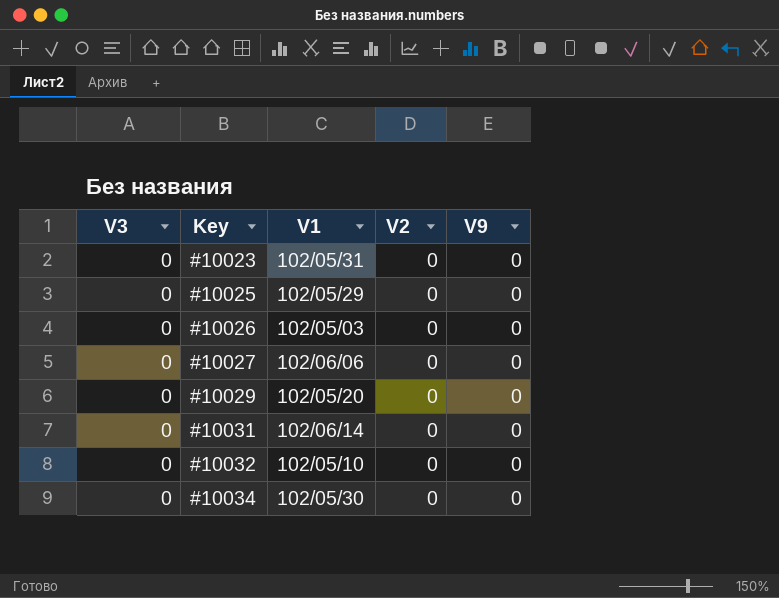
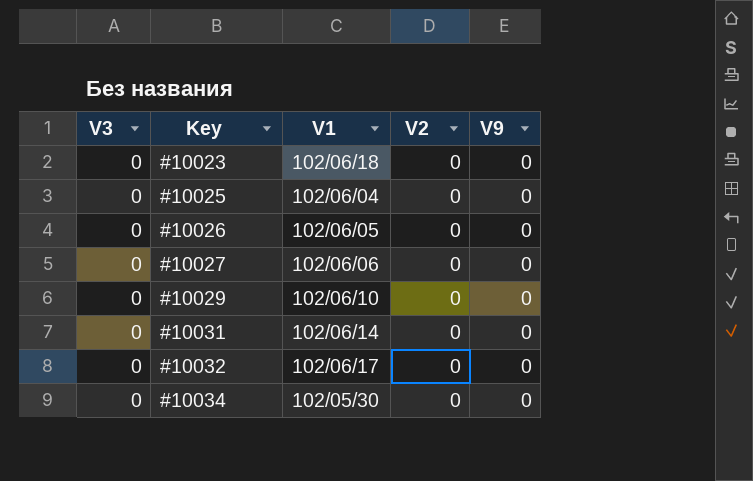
#10023 | V1: 102/05/31 -> 102/06/18
#10025 | V1: 102/05/29 -> 102/06/04
#10026 | V1: 102/05/03 -> 102/06/05
#10029 | V1: 102/05/20 -> 102/06/10
#10032 | V1: 102/05/10 -> 102/06/17

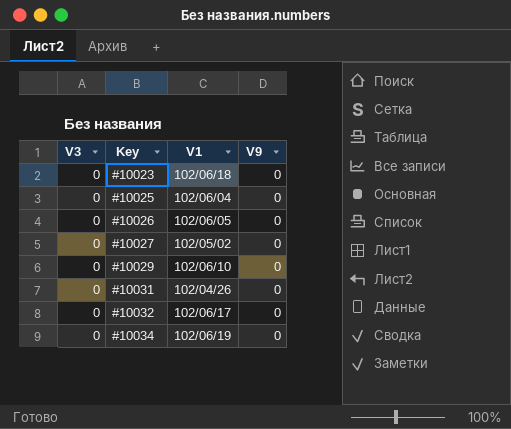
column V2 | position: 4 -> none
#10027 | V1: 102/06/06 -> 102/05/02
#10031 | V1: 102/06/14 -> 102/04/26
#10034 | V1: 102/05/30 -> 102/06/19

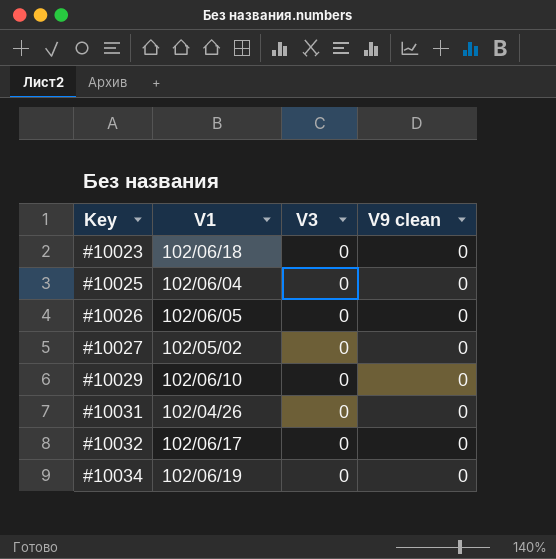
column V3 | position: 1 -> 3
column name: V9 -> V9 clean

